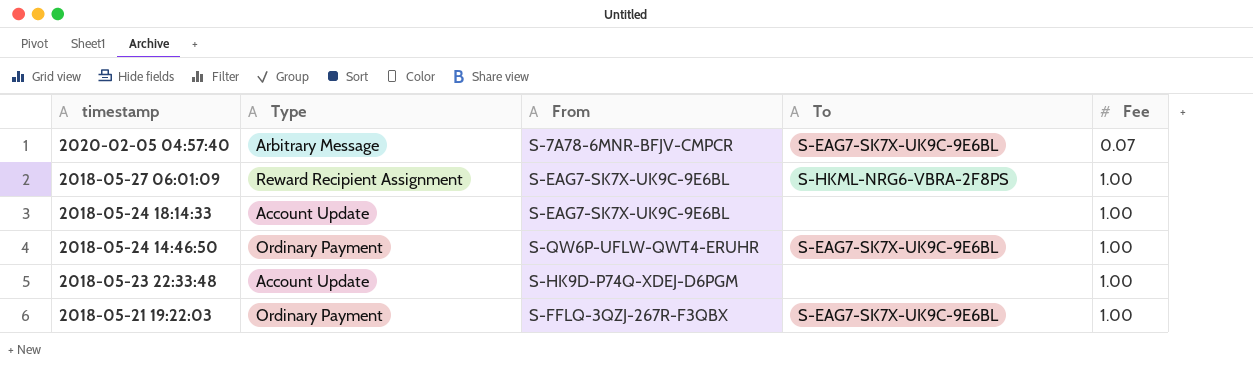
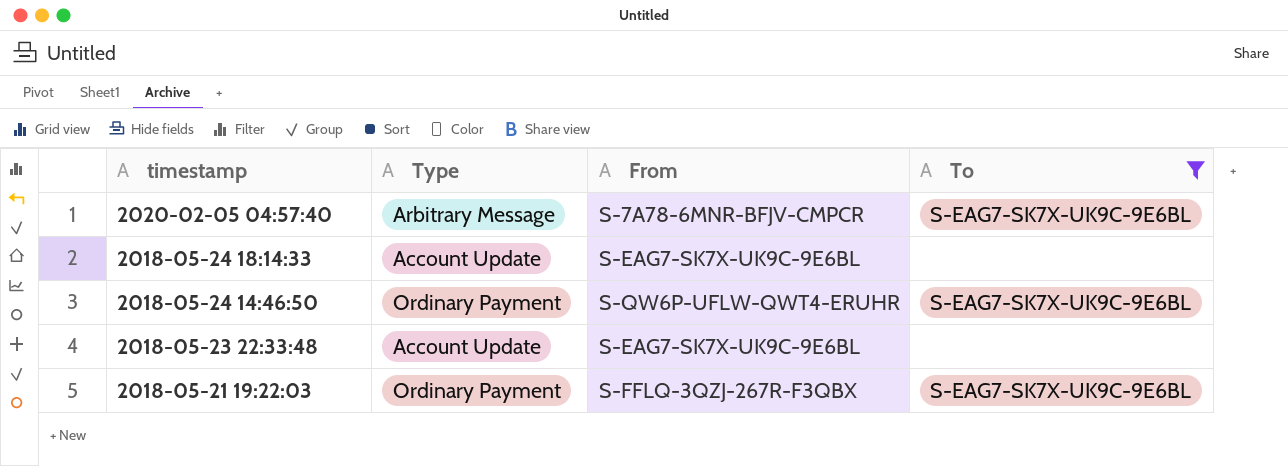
filter: none -> To != S-HKML-NRG6-VBRA-2F8PS
column Fee | position: 5 -> none
2018-05-23 22:33:48 | From: S-HK9D-P74Q-XDEJ-D6PGM -> S-EAG7-SK7X-UK9C-9E6BL

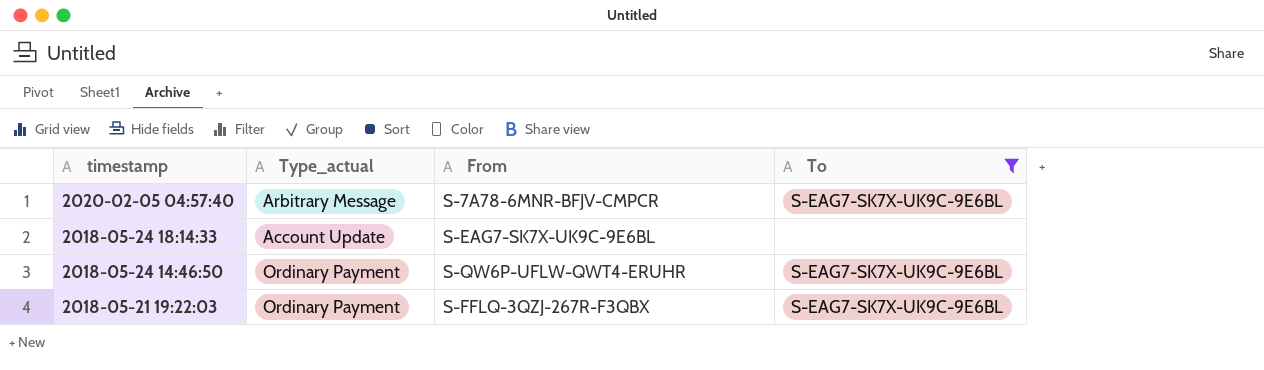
column name: Type -> Type_actual
row 2018-05-23 22:33:48: Account Update | S-EAG7-SK7X-UK9C-9E6BL | none -> none

